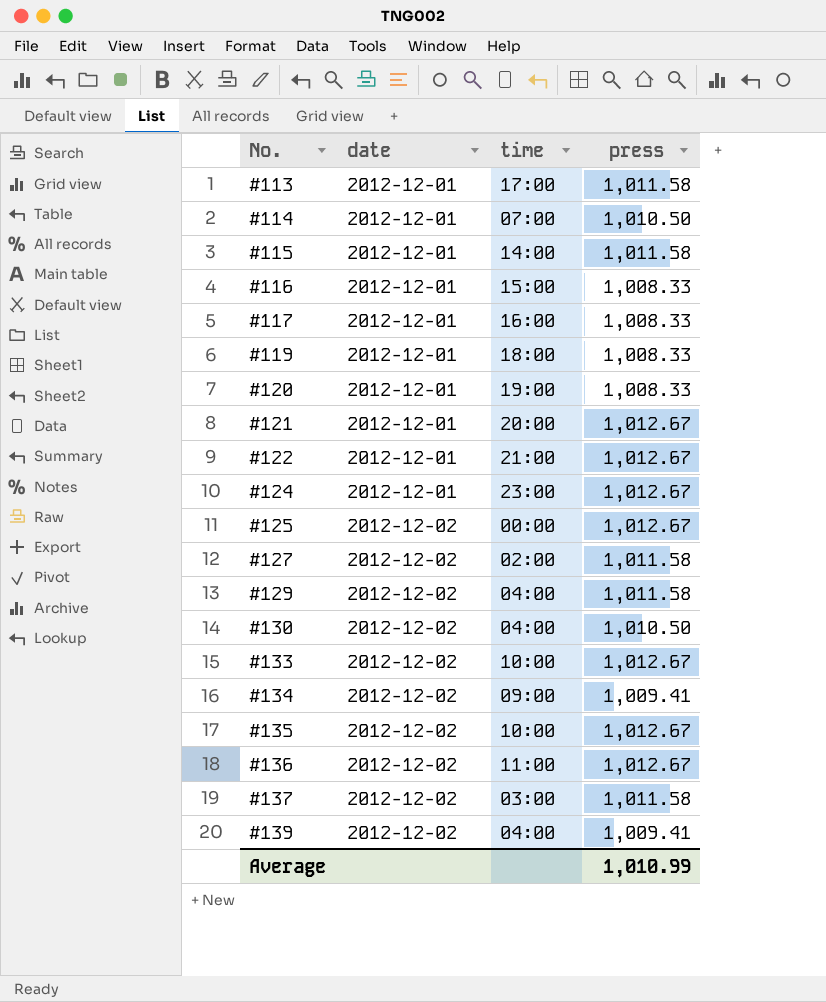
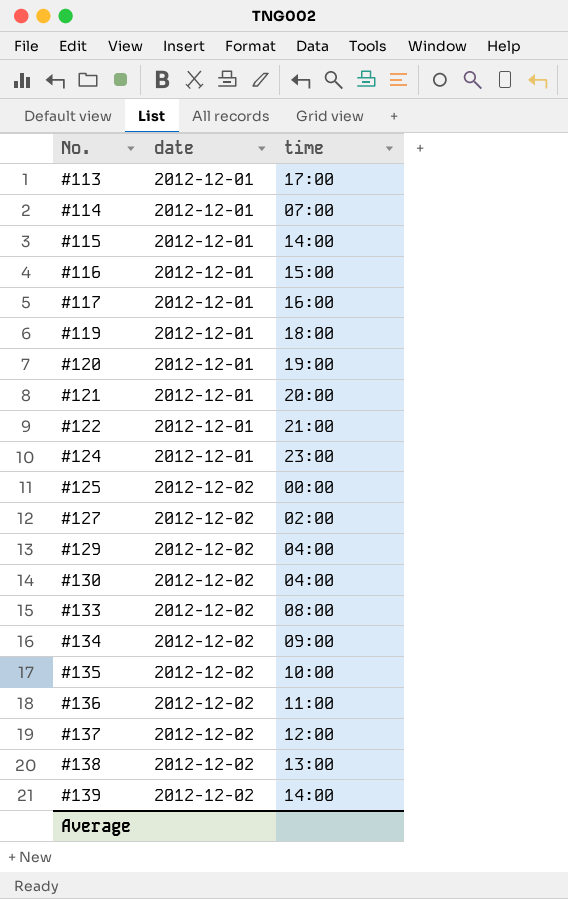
column press | position: 4 -> none
#133 | time: 10:00 -> 08:00
#137 | time: 03:00 -> 12:00
row #138: none -> 2012-12-02 | 13:00
#139 | time: 04:00 -> 14:00

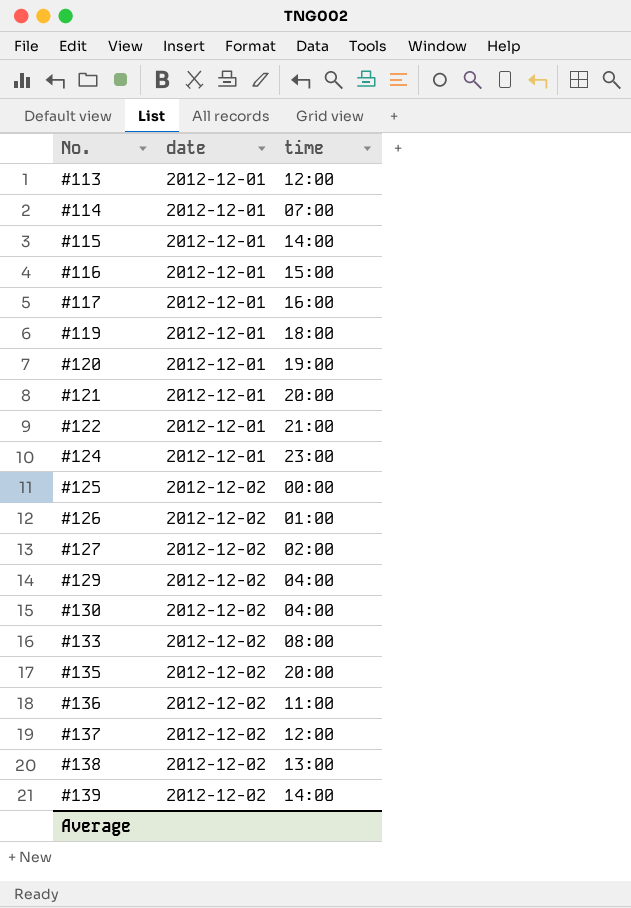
row #134: 2012-12-02 | 09:00 -> none
#113 | time: 17:00 -> 12:00
row #126: none -> 2012-12-02 | 01:00
#135 | time: 10:00 -> 20:00

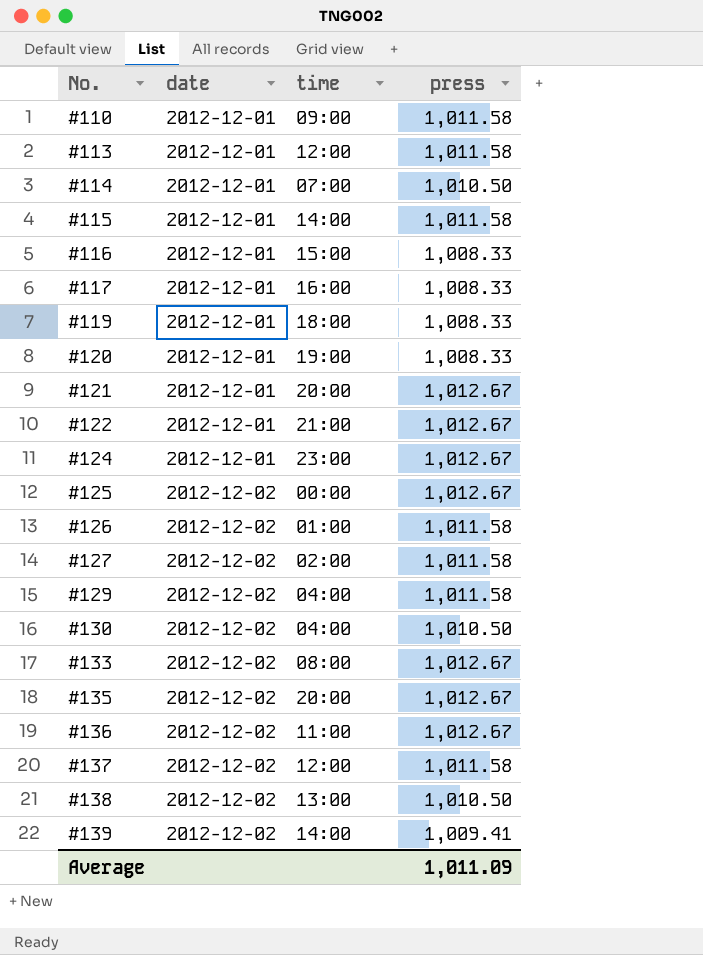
column press | position: none -> 4
row #110: none -> 2012-12-01 | 09:00 | 1,011.58

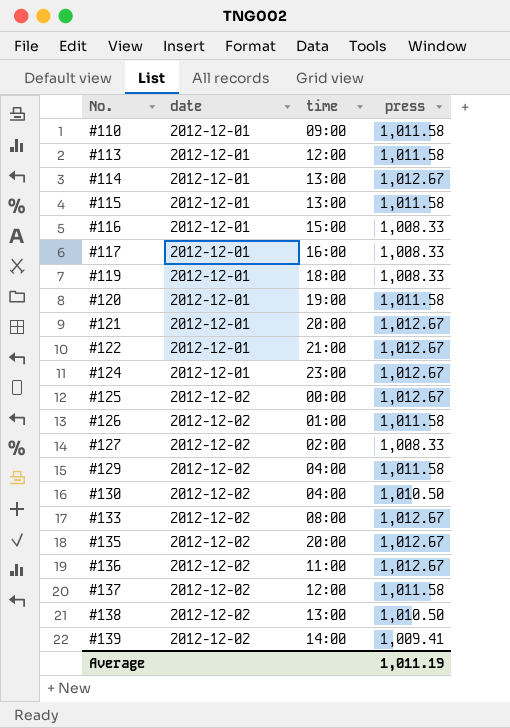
#114 | time: 07:00 -> 13:00
#114 | press: 1,010.50 -> 1,012.67
#115 | time: 14:00 -> 13:00
#120 | press: 1,008.33 -> 1,011.58
#127 | press: 1,011.58 -> 1,008.33
Average | press: 1,011.09 -> 1,011.19

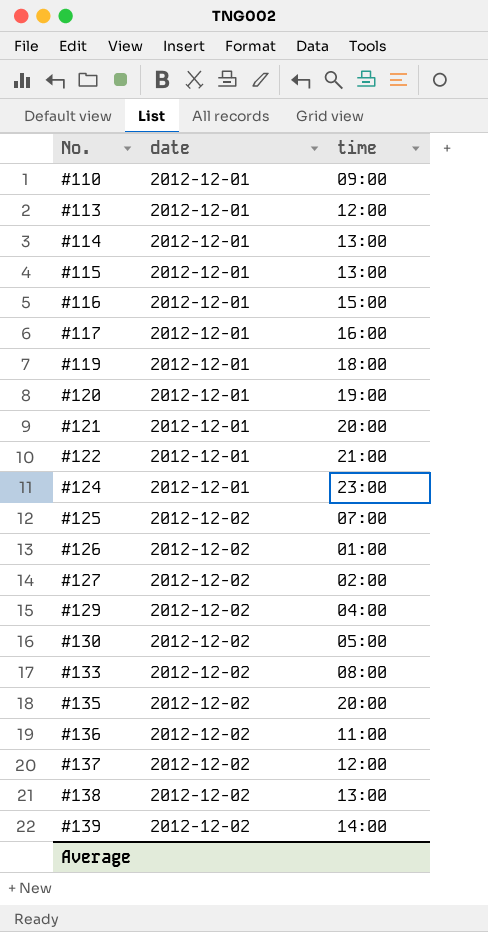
column press | position: 4 -> none
#125 | time: 00:00 -> 07:00
#130 | time: 04:00 -> 05:00

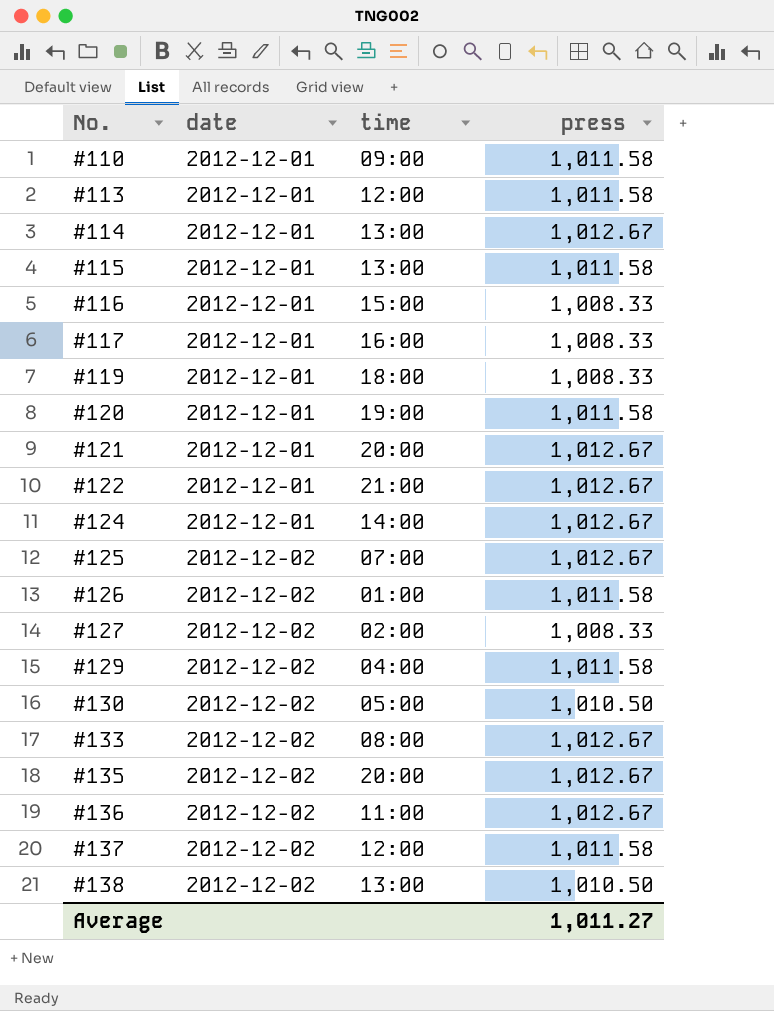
column press | position: none -> 4
row #139: 2012-12-02 | 14:00 -> none
#124 | time: 23:00 -> 14:00

